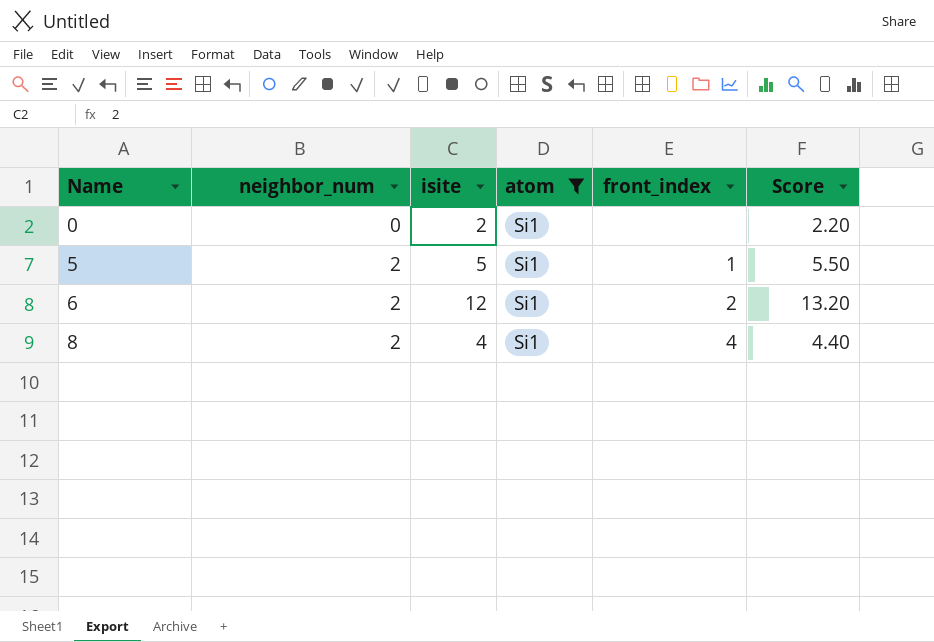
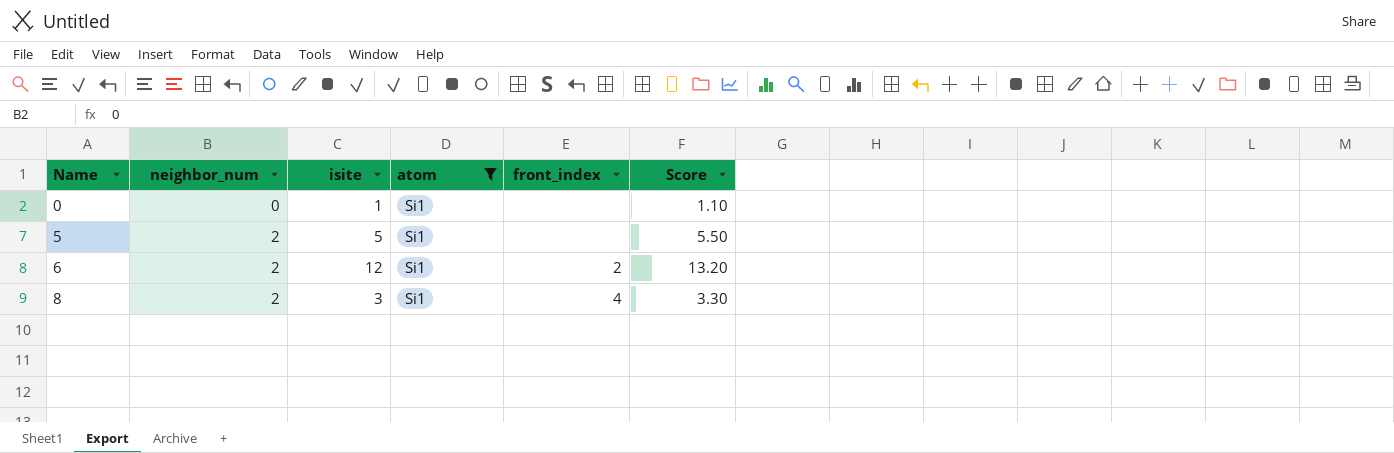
0 | isite: 2 -> 1
0 | Score: 2.20 -> 1.10
5 | front_index: 1 -> none
8 | isite: 4 -> 3
8 | Score: 4.40 -> 3.30

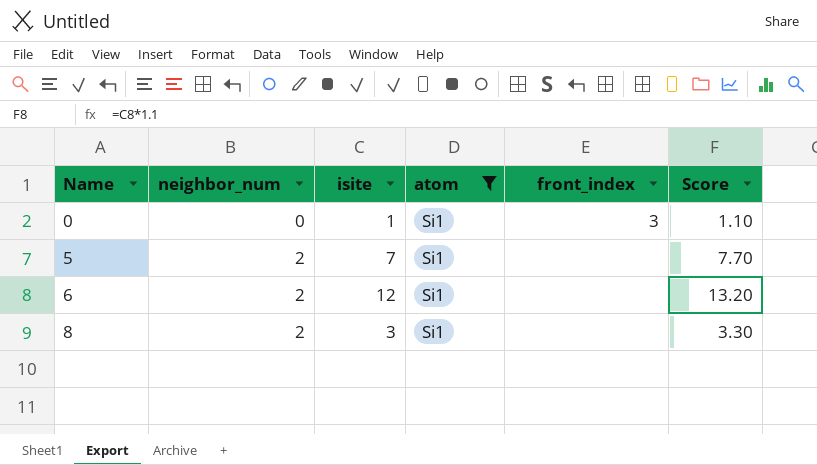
0 | front_index: none -> 3
5 | isite: 5 -> 7
5 | Score: 5.50 -> 7.70
6 | front_index: 2 -> none
8 | front_index: 4 -> none

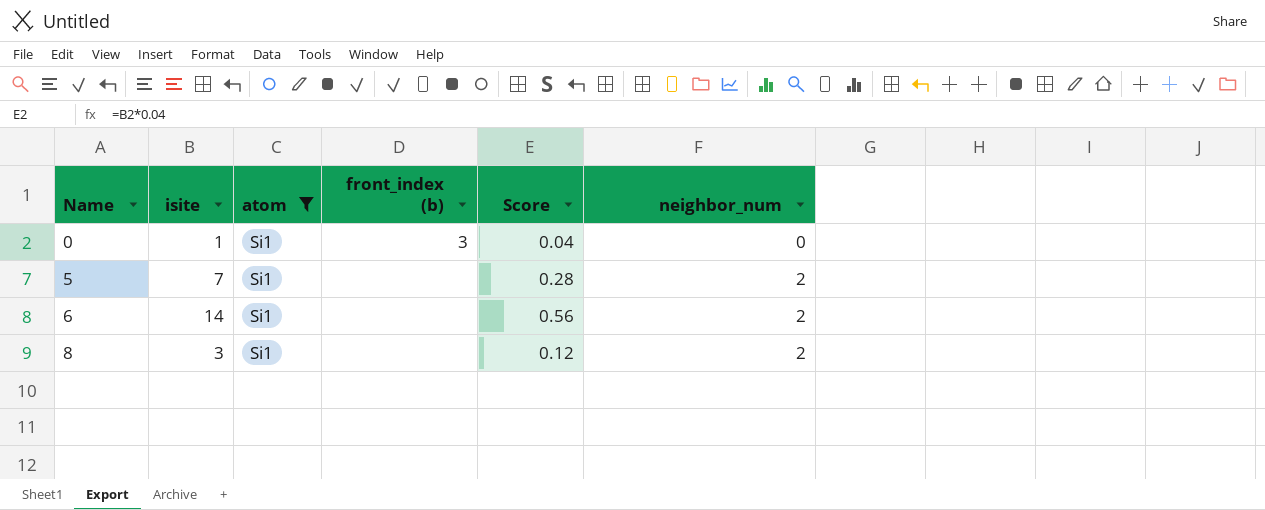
column name: front_index -> front_index (b)
column Score | formula: [isite] * 1.1 -> [isite] * 0.04
column neighbor_num | position: 2 -> 6
6 | isite: 12 -> 14

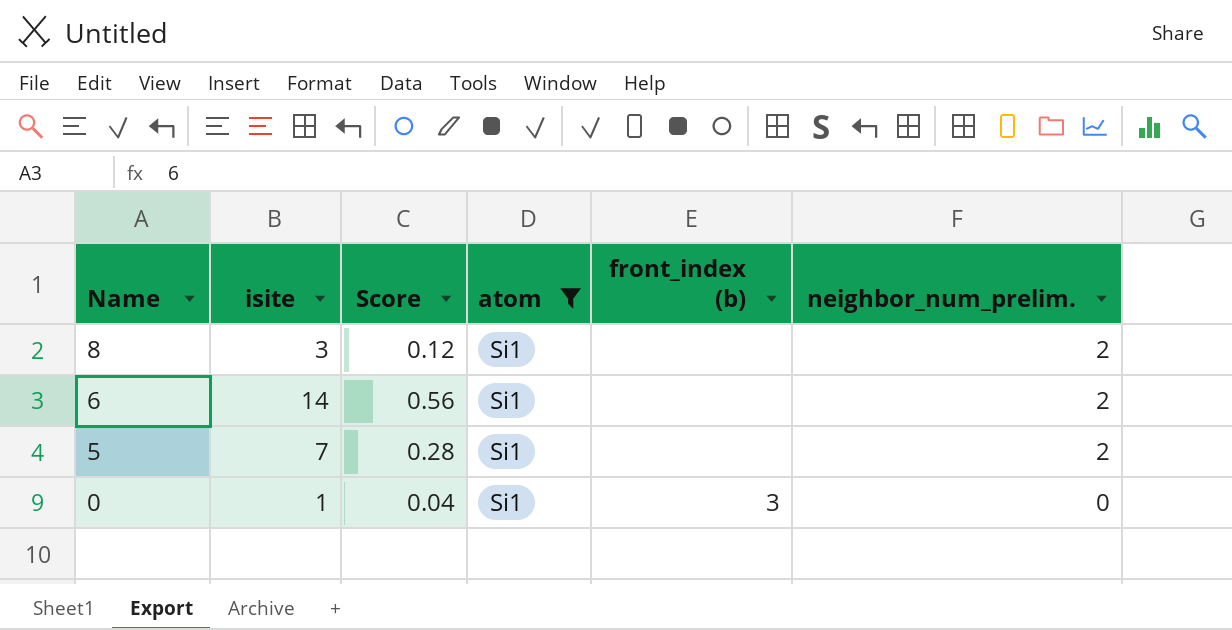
row order: Name ascending -> Name descending
column Score | position: 5 -> 3
column name: neighbor_num -> neighbor_num_prelim.

